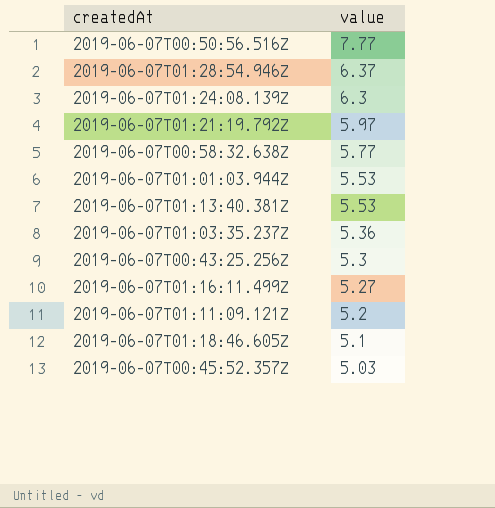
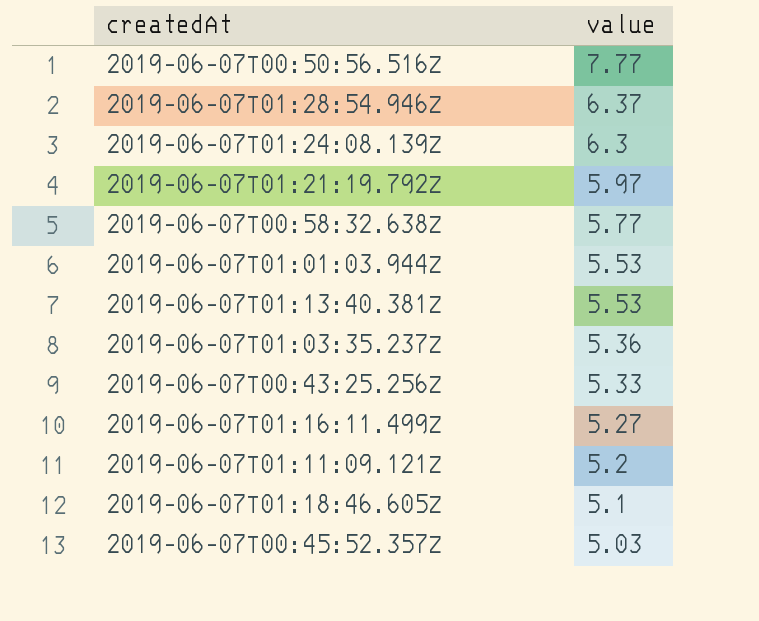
2019-06-07T00:43:25.256Z | value: 5.3 -> 5.33

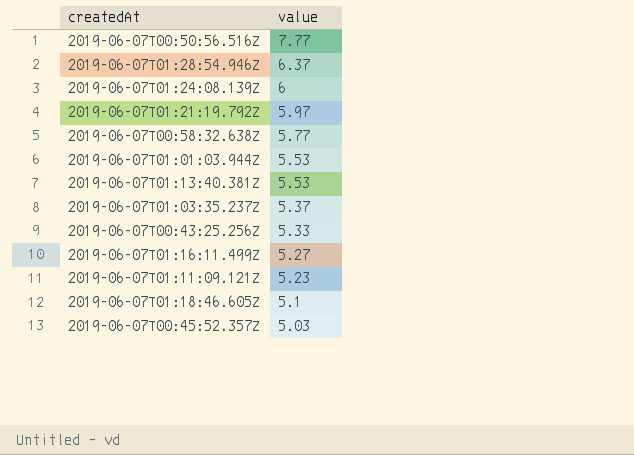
2019-06-07T01:24:08.139Z | value: 6.3 -> 6
2019-06-07T01:03:35.237Z | value: 5.36 -> 5.37
2019-06-07T01:11:09.121Z | value: 5.2 -> 5.23

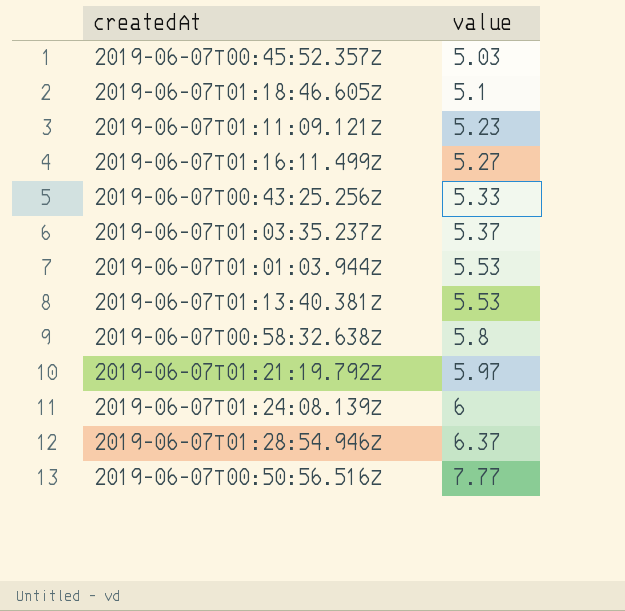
row order: value descending -> value ascending
2019-06-07T00:58:32.638Z | value: 5.77 -> 5.8

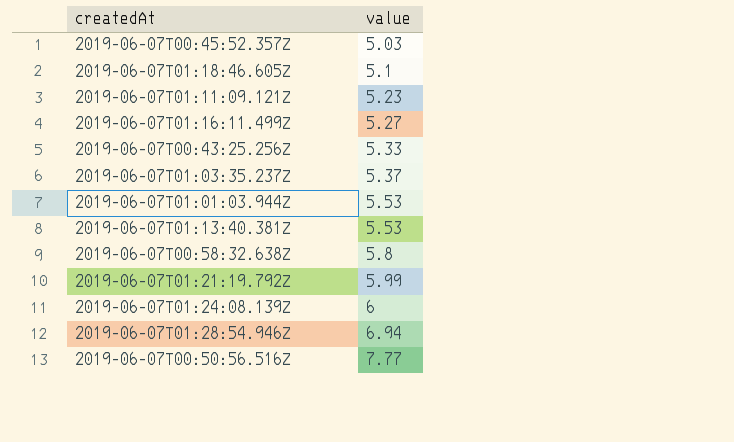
2019-06-07T01:21:19.792Z | value: 5.97 -> 5.99
2019-06-07T01:28:54.946Z | value: 6.37 -> 6.94

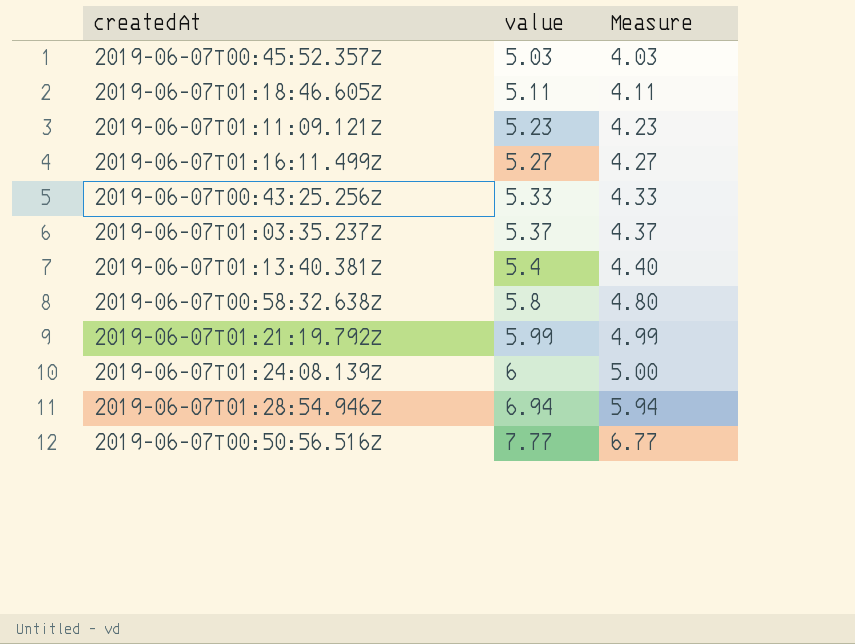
column Measure | formula: none -> [value] - 1
row 2019-06-07T01:01:03.944Z: 5.53 -> none
2019-06-07T01:18:46.605Z | value: 5.1 -> 5.11
2019-06-07T01:13:40.381Z | value: 5.53 -> 5.4

